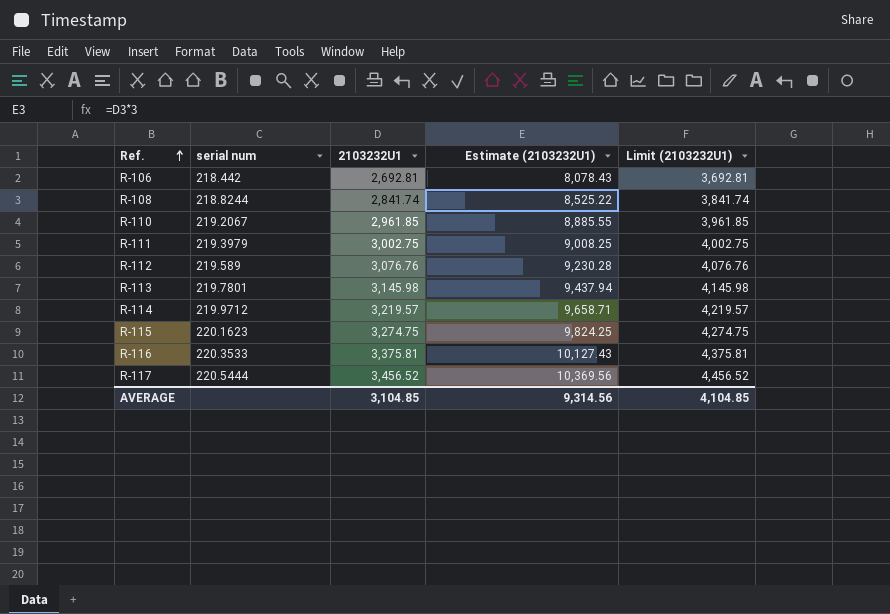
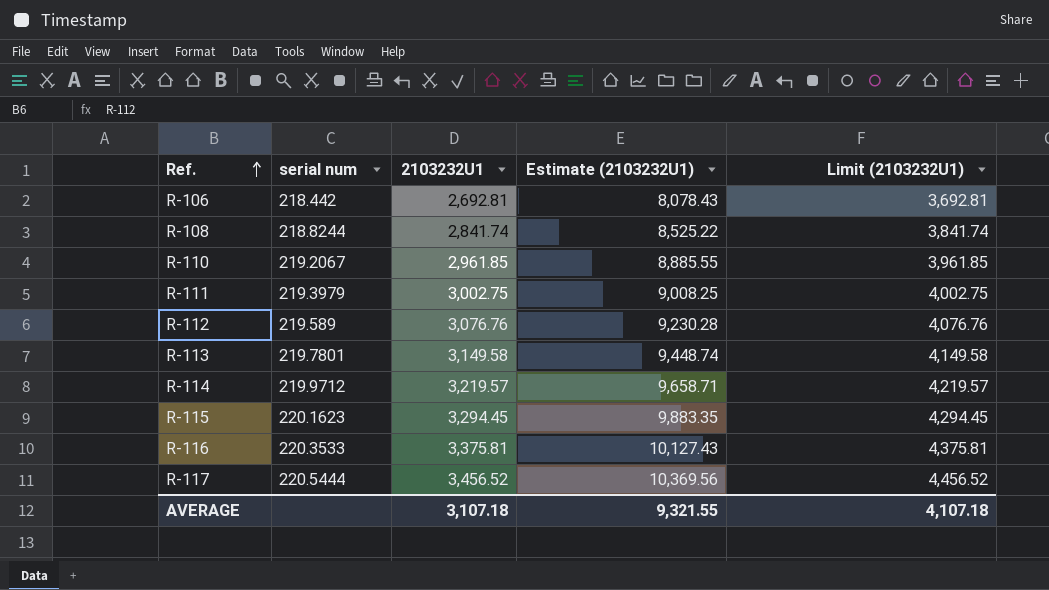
R-113 | 2103232U1: 3,145.98 -> 3,149.58
R-113 | Estimate (2103232U1): 9,437.94 -> 9,448.74
R-113 | Limit (2103232U1): 4,145.98 -> 4,149.58
R-115 | 2103232U1: 3,274.75 -> 3,294.45
R-115 | Estimate (2103232U1): 9,824.25 -> 9,883.35
R-115 | Limit (2103232U1): 4,274.75 -> 4,294.45
AVERAGE | 2103232U1: 3,104.85 -> 3,107.18
AVERAGE | Estimate (2103232U1): 9,314.56 -> 9,321.55
AVERAGE | Limit (2103232U1): 4,104.85 -> 4,107.18

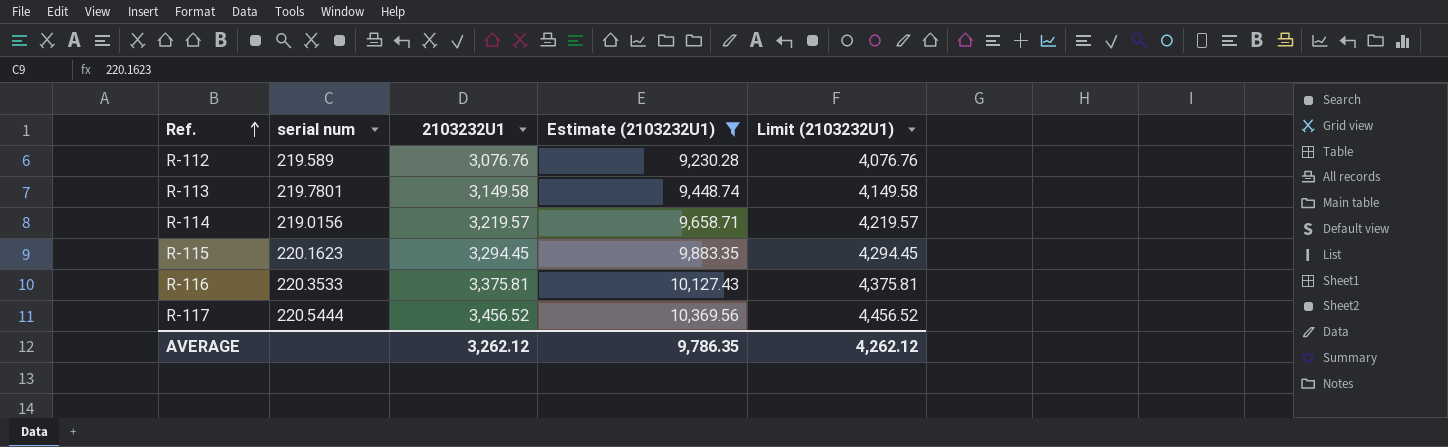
filter: none -> Estimate (2103232U1) >= 9,230.28
R-114 | serial num: 219.9712 -> 219.0156
AVERAGE | 2103232U1: 3,107.18 -> 3,262.12
AVERAGE | Estimate (2103232U1): 9,321.55 -> 9,786.35
AVERAGE | Limit (2103232U1): 4,107.18 -> 4,262.12

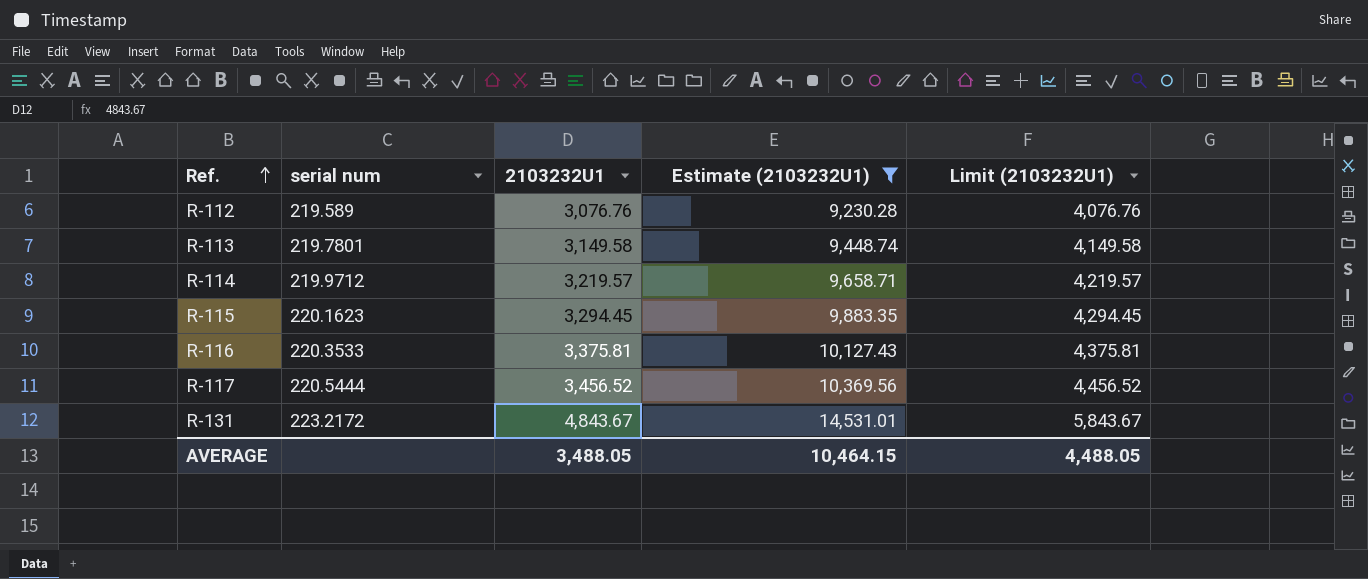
R-114 | serial num: 219.0156 -> 219.9712
row R-131: none -> 223.2172 | 4,843.67 | 14,531.01 | 5,843.67
AVERAGE | 2103232U1: 3,262.12 -> 3,488.05
AVERAGE | Estimate (2103232U1): 9,786.35 -> 10,464.15
AVERAGE | Limit (2103232U1): 4,262.12 -> 4,488.05

